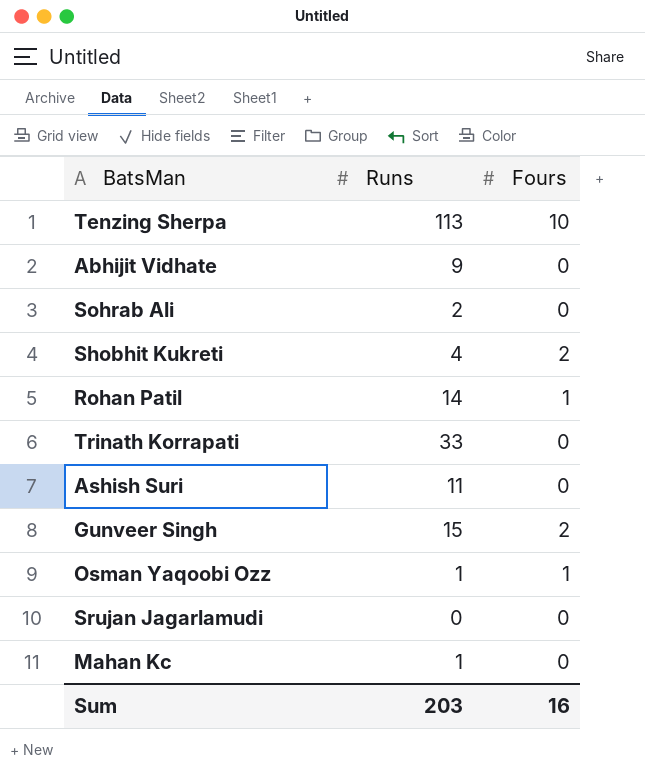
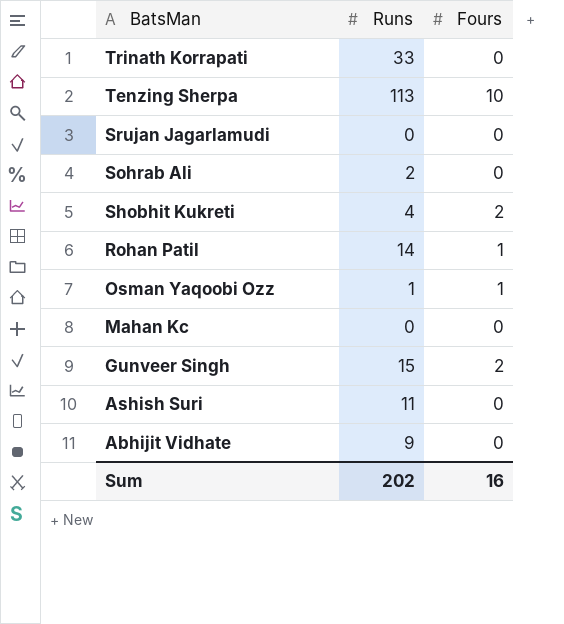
row order: none -> BatsMan descending
Mahan Kc | Runs: 1 -> 0
Sum | Runs: 203 -> 202

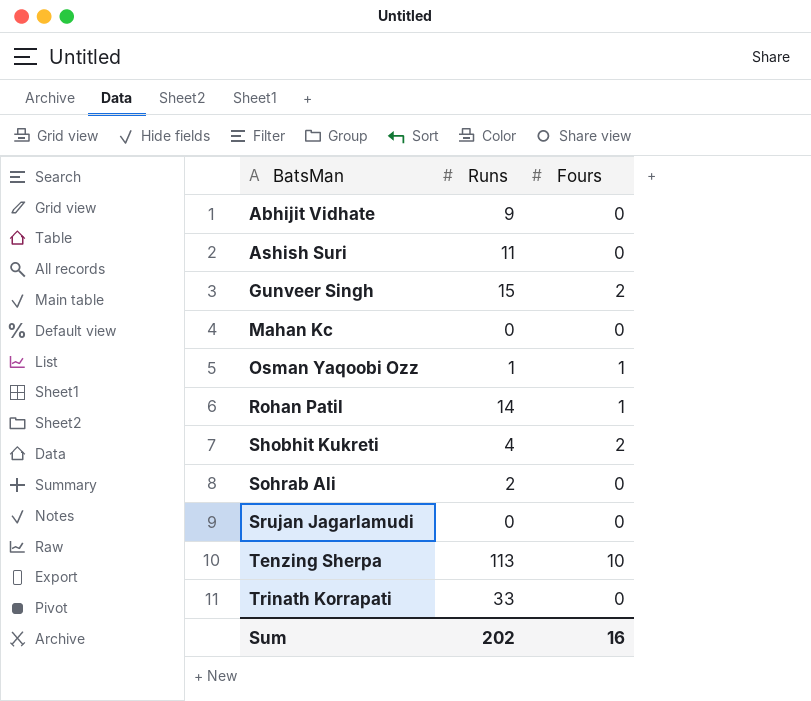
row order: BatsMan descending -> BatsMan ascending

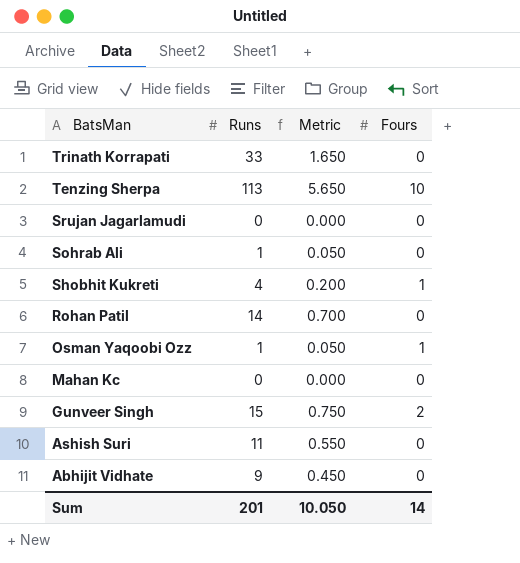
row order: BatsMan ascending -> BatsMan descending
column Metric | formula: none -> [Runs] * 0.05
Sohrab Ali | Runs: 2 -> 1
Shobhit Kukreti | Fours: 2 -> 1
Rohan Patil | Fours: 1 -> 0
Sum | Runs: 202 -> 201
Sum | Fours: 16 -> 14

